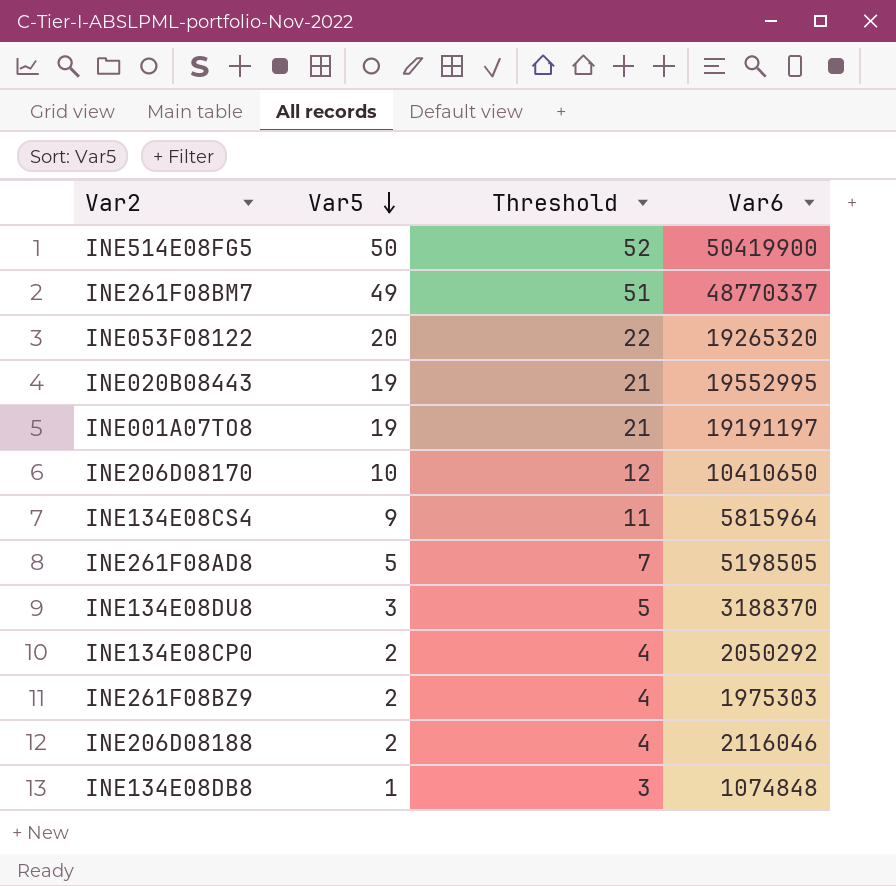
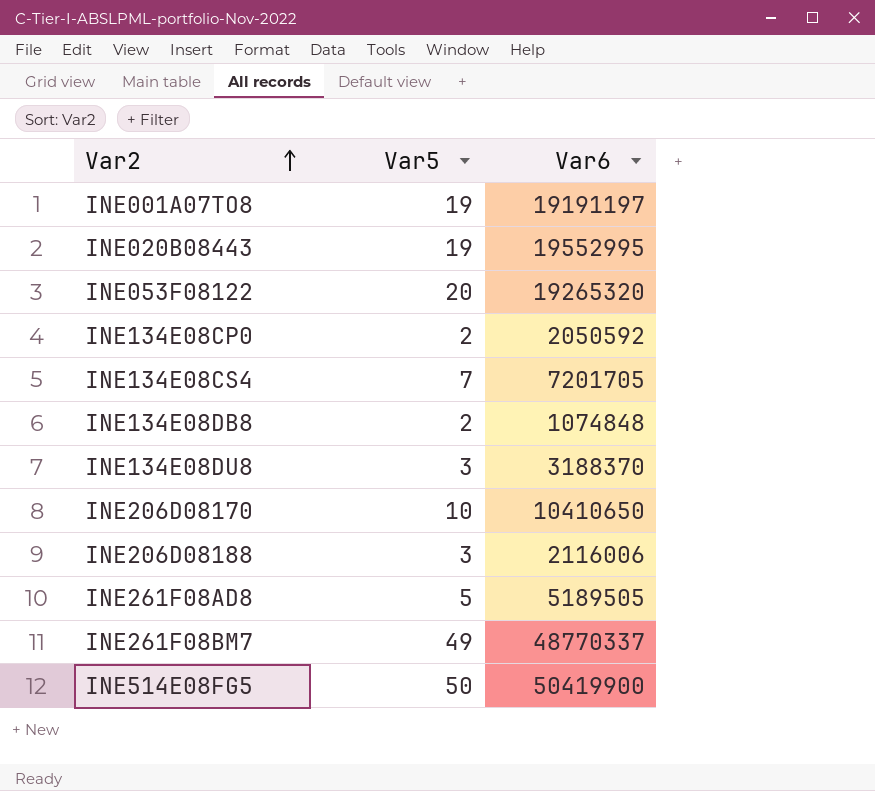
row order: Var5 descending -> Var2 ascending
column Threshold | formula: [Var5] + 2 -> none
row INE261F08BZ9: 2 | 4 | 1975303 -> none
INE134E08CP0 | Var6: 2050292 -> 2050592
INE134E08CS4 | Var5: 9 -> 7
INE134E08CS4 | Var6: 5815964 -> 7201705
INE134E08DB8 | Var5: 1 -> 2
INE206D08188 | Var5: 2 -> 3
INE206D08188 | Var6: 2116046 -> 2116006
INE261F08AD8 | Var6: 5198505 -> 5189505

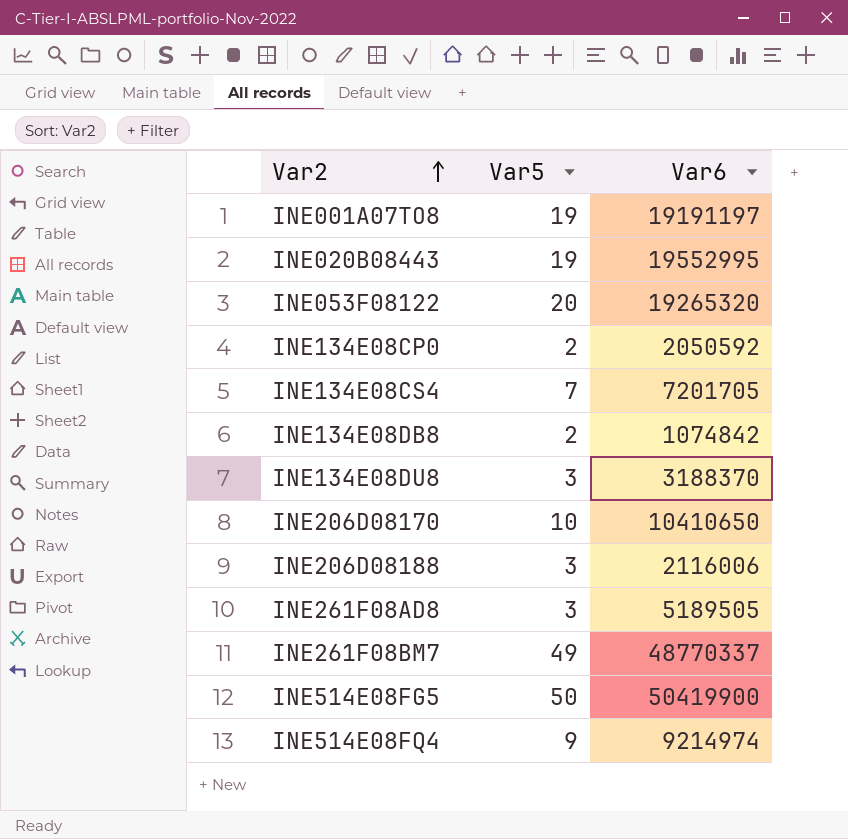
INE134E08DB8 | Var6: 1074848 -> 1074842
INE261F08AD8 | Var5: 5 -> 3
row INE514E08FQ4: none -> 9 | 9214974

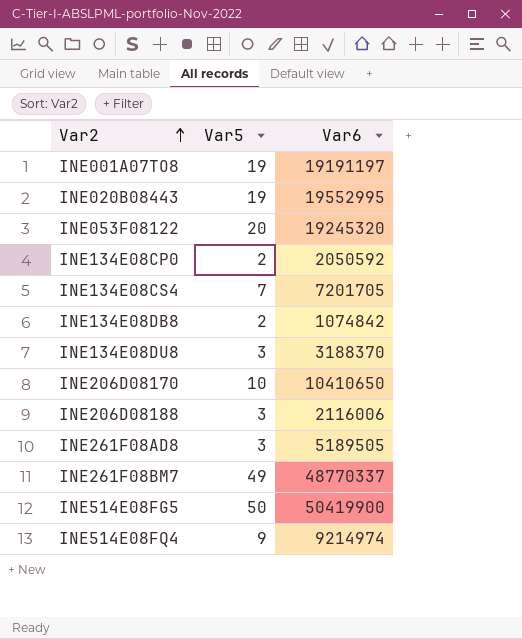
INE053F08122 | Var6: 19265320 -> 19245320

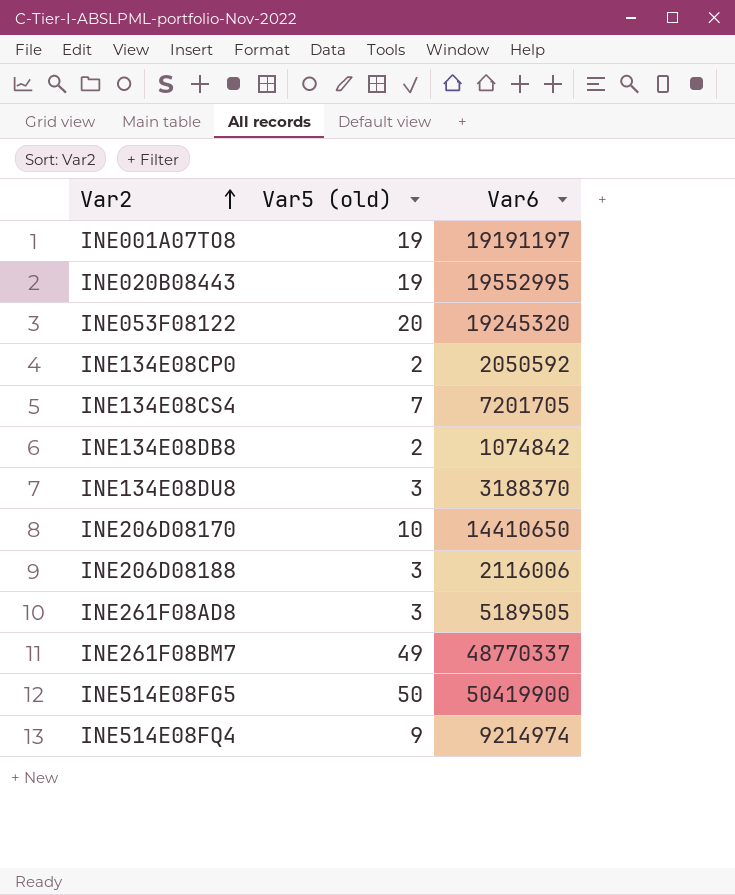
column name: Var5 -> Var5 (old)
INE206D08170 | Var6: 10410650 -> 14410650

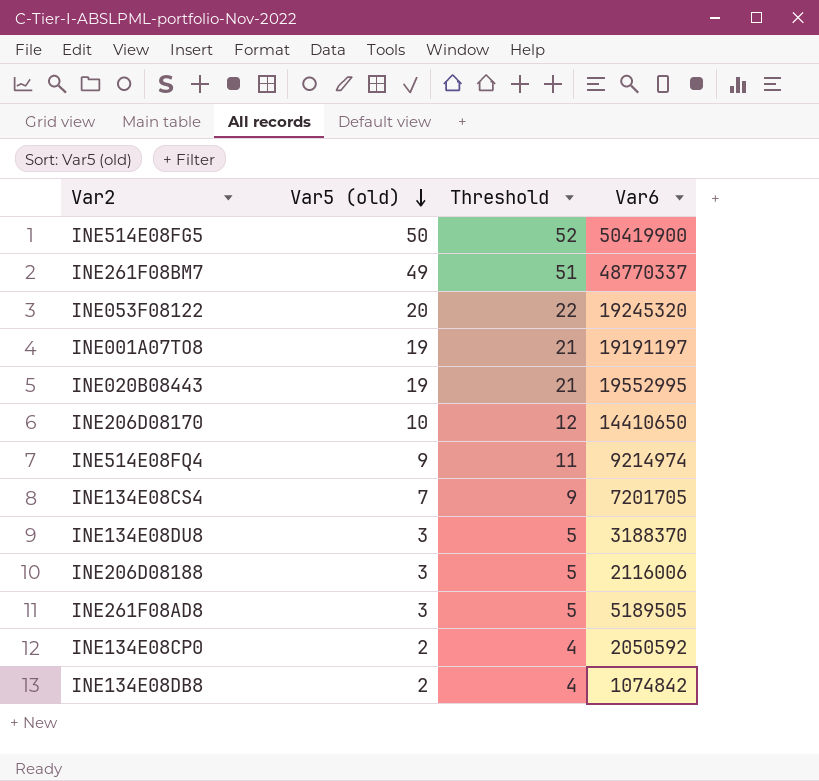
row order: Var2 ascending -> Var5 (old) descending
column Threshold | formula: none -> [Var5 (old)] + 2

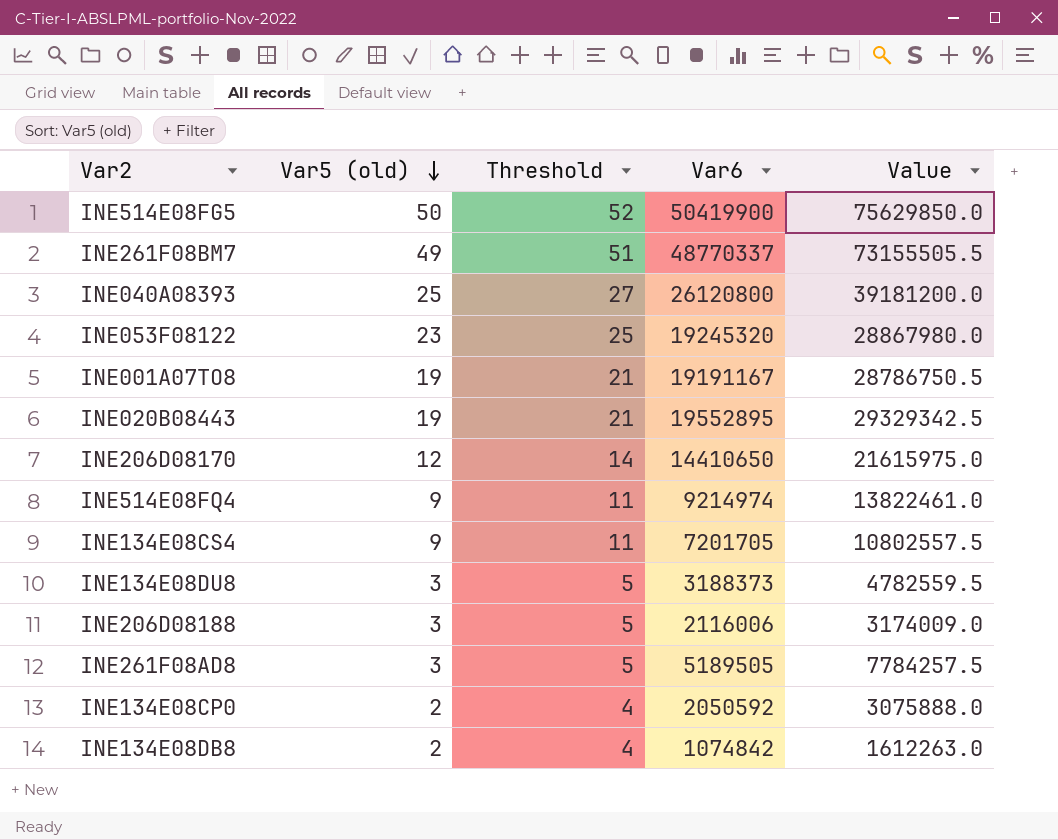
column Value | formula: none -> [Var6] * 1.5
row INE040A08393: none -> 25 | 27 | 26120800 | 39181200.0
INE053F08122 | Var5 (old): 20 -> 23
INE053F08122 | Threshold: 22 -> 25
INE001A07TO8 | Var6: 19191197 -> 19191167
INE020B08443 | Var6: 19552995 -> 19552895
INE206D08170 | Var5 (old): 10 -> 12
INE206D08170 | Threshold: 12 -> 14
INE134E08CS4 | Var5 (old): 7 -> 9
INE134E08CS4 | Threshold: 9 -> 11
INE134E08DU8 | Var6: 3188370 -> 3188373

